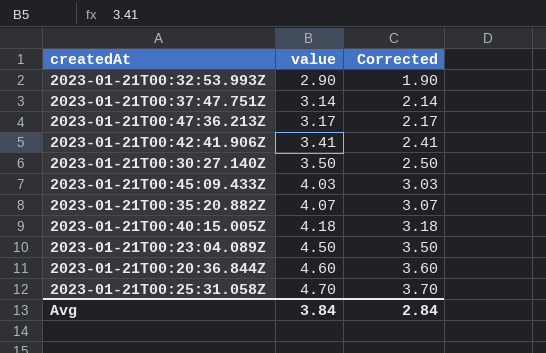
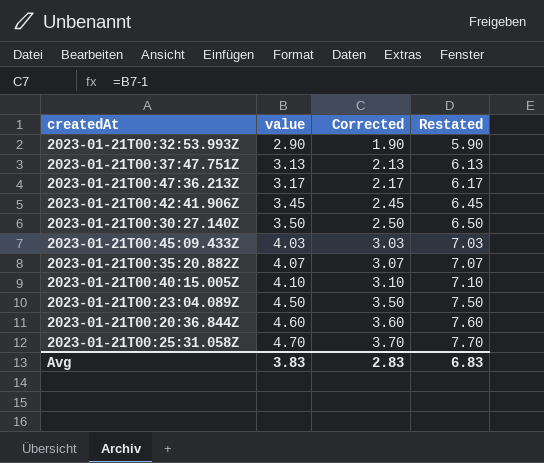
column Restated | formula: none -> [value] + 3
2023-01-21T00:37:47.751Z | value: 3.14 -> 3.13
2023-01-21T00:37:47.751Z | Corrected: 2.14 -> 2.13
2023-01-21T00:42:41.906Z | value: 3.41 -> 3.45
2023-01-21T00:42:41.906Z | Corrected: 2.41 -> 2.45
2023-01-21T00:40:15.005Z | value: 4.18 -> 4.10
2023-01-21T00:40:15.005Z | Corrected: 3.18 -> 3.10
Avg | value: 3.84 -> 3.83
Avg | Corrected: 2.84 -> 2.83

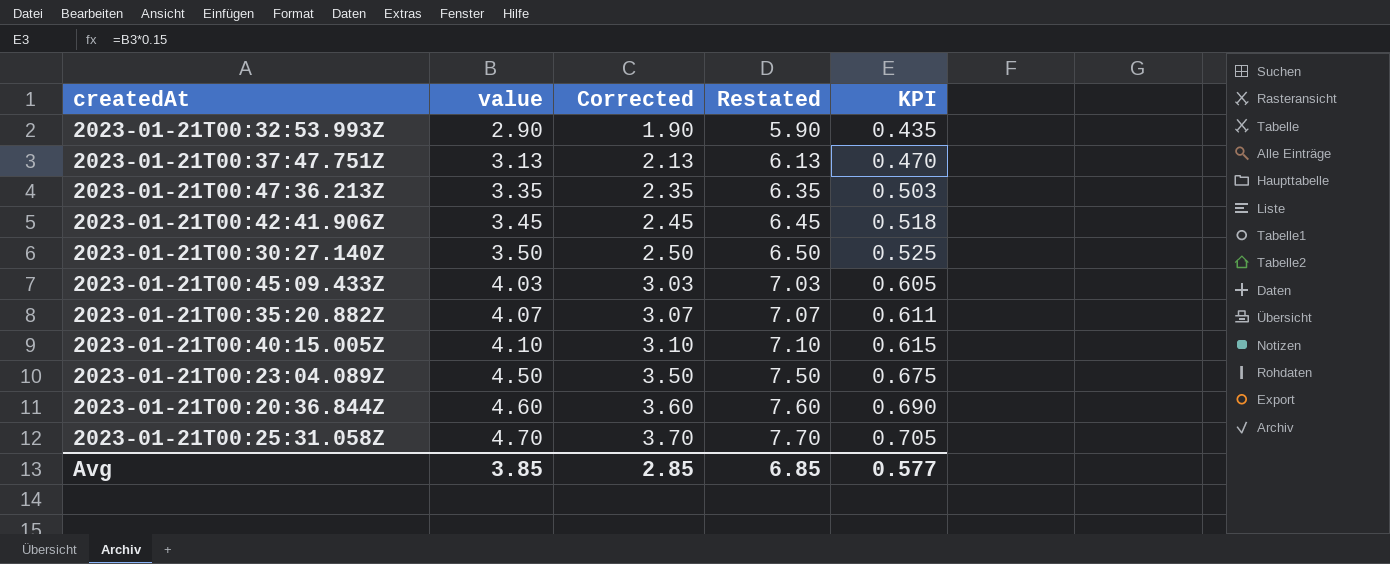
column KPI | formula: none -> [value] * 0.15
2023-01-21T00:47:36.213Z | value: 3.17 -> 3.35
2023-01-21T00:47:36.213Z | Corrected: 2.17 -> 2.35
2023-01-21T00:47:36.213Z | Restated: 6.17 -> 6.35
Avg | value: 3.83 -> 3.85
Avg | Corrected: 2.83 -> 2.85
Avg | Restated: 6.83 -> 6.85

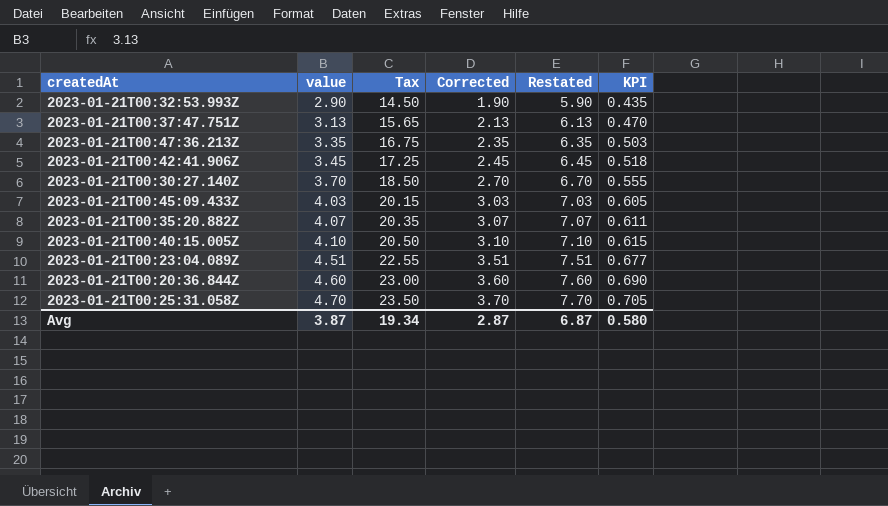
column Tax | formula: none -> [value] * 5
2023-01-21T00:30:27.140Z | value: 3.50 -> 3.70
2023-01-21T00:30:27.140Z | Corrected: 2.50 -> 2.70
2023-01-21T00:30:27.140Z | Restated: 6.50 -> 6.70
2023-01-21T00:30:27.140Z | KPI: 0.525 -> 0.555
2023-01-21T00:23:04.089Z | value: 4.50 -> 4.51
2023-01-21T00:23:04.089Z | Corrected: 3.50 -> 3.51
2023-01-21T00:23:04.089Z | Restated: 7.50 -> 7.51
2023-01-21T00:23:04.089Z | KPI: 0.675 -> 0.677
Avg | value: 3.85 -> 3.87
Avg | Corrected: 2.85 -> 2.87
Avg | Restated: 6.85 -> 6.87
Avg | KPI: 0.577 -> 0.580

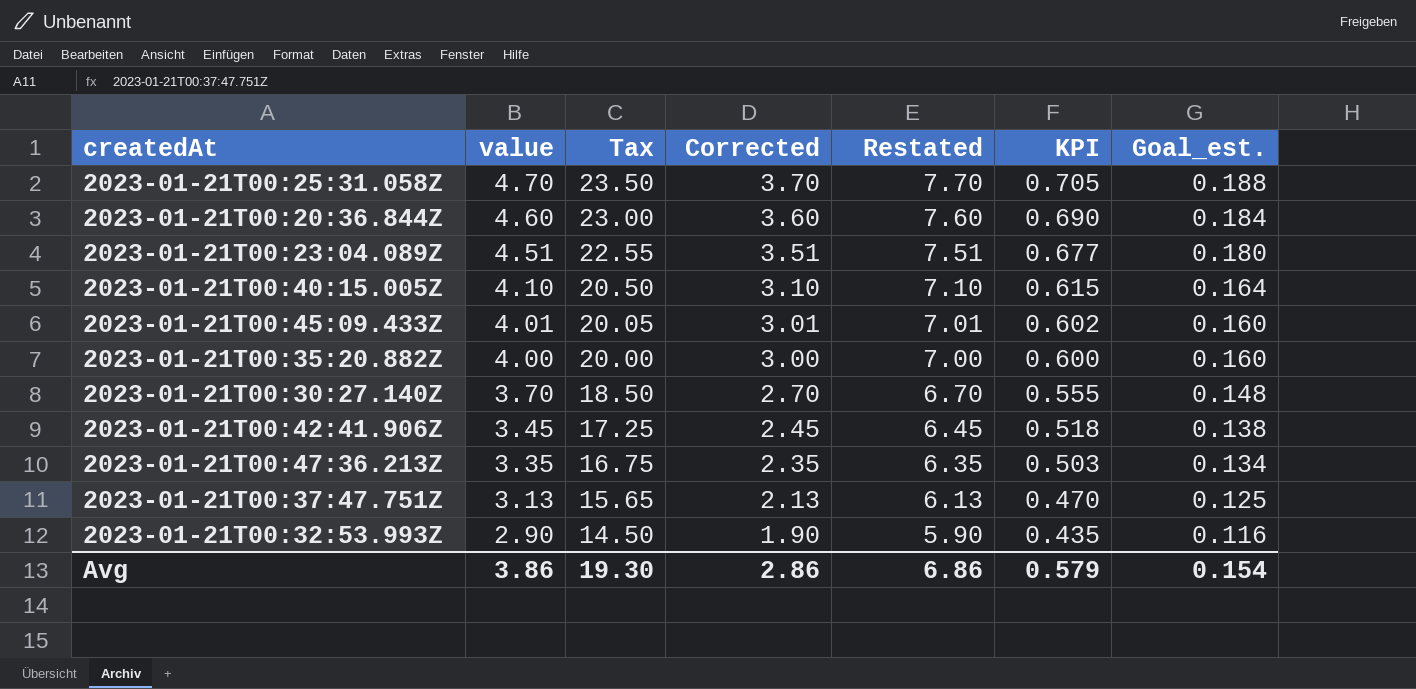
row order: value ascending -> value descending
column Goal_est. | formula: none -> [value] * 0.04
2023-01-21T00:45:09.433Z | value: 4.03 -> 4.01
2023-01-21T00:45:09.433Z | Tax: 20.15 -> 20.05
2023-01-21T00:45:09.433Z | Corrected: 3.03 -> 3.01
2023-01-21T00:45:09.433Z | Restated: 7.03 -> 7.01
2023-01-21T00:45:09.433Z | KPI: 0.605 -> 0.602
2023-01-21T00:35:20.882Z | value: 4.07 -> 4.00
2023-01-21T00:35:20.882Z | Tax: 20.35 -> 20.00
2023-01-21T00:35:20.882Z | Corrected: 3.07 -> 3.00
2023-01-21T00:35:20.882Z | Restated: 7.07 -> 7.00
2023-01-21T00:35:20.882Z | KPI: 0.611 -> 0.600
Avg | value: 3.87 -> 3.86
Avg | Tax: 19.34 -> 19.30
Avg | Corrected: 2.87 -> 2.86
Avg | Restated: 6.87 -> 6.86
Avg | KPI: 0.580 -> 0.579

